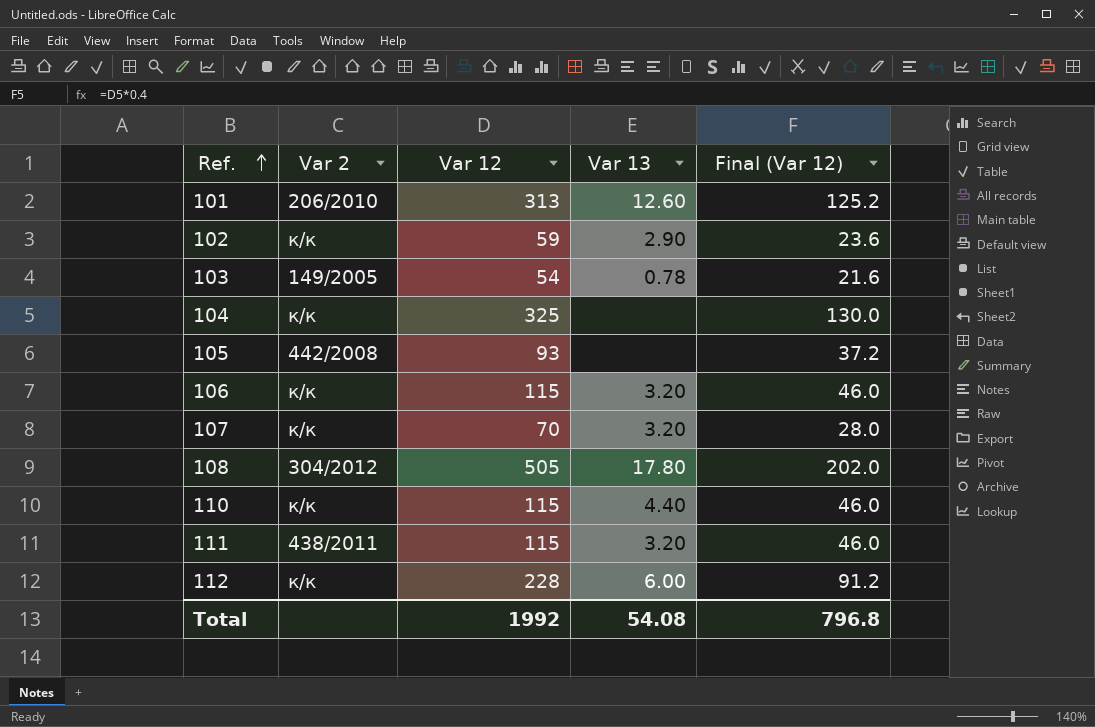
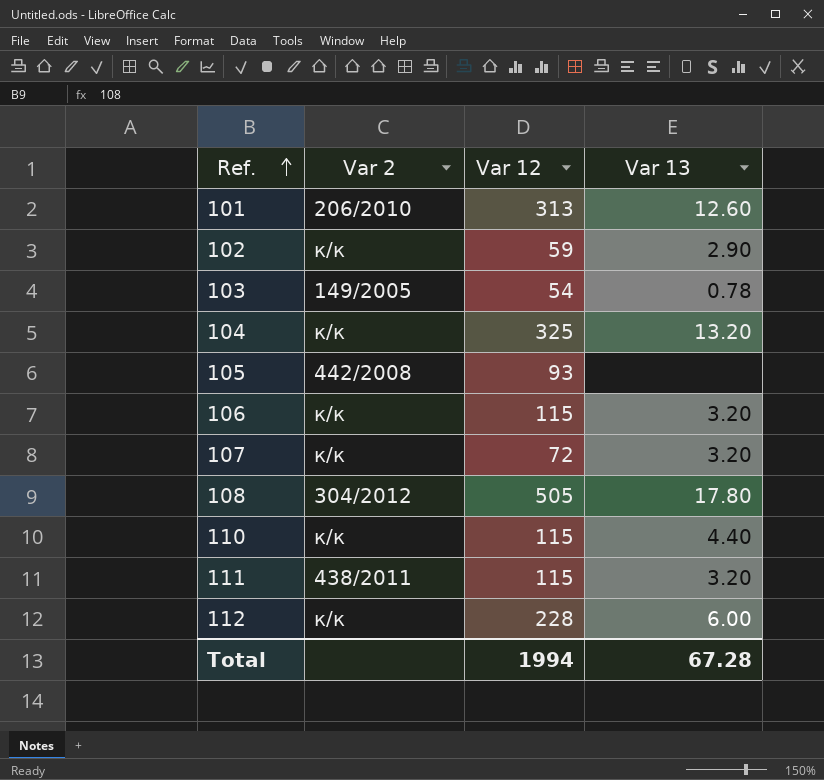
column Final (Var 12) | formula: [Var 12] * 0.4 -> none
104 | Var 13: none -> 13.20
107 | Var 12: 70 -> 72
Total | Var 12: 1992 -> 1994
Total | Var 13: 54.08 -> 67.28

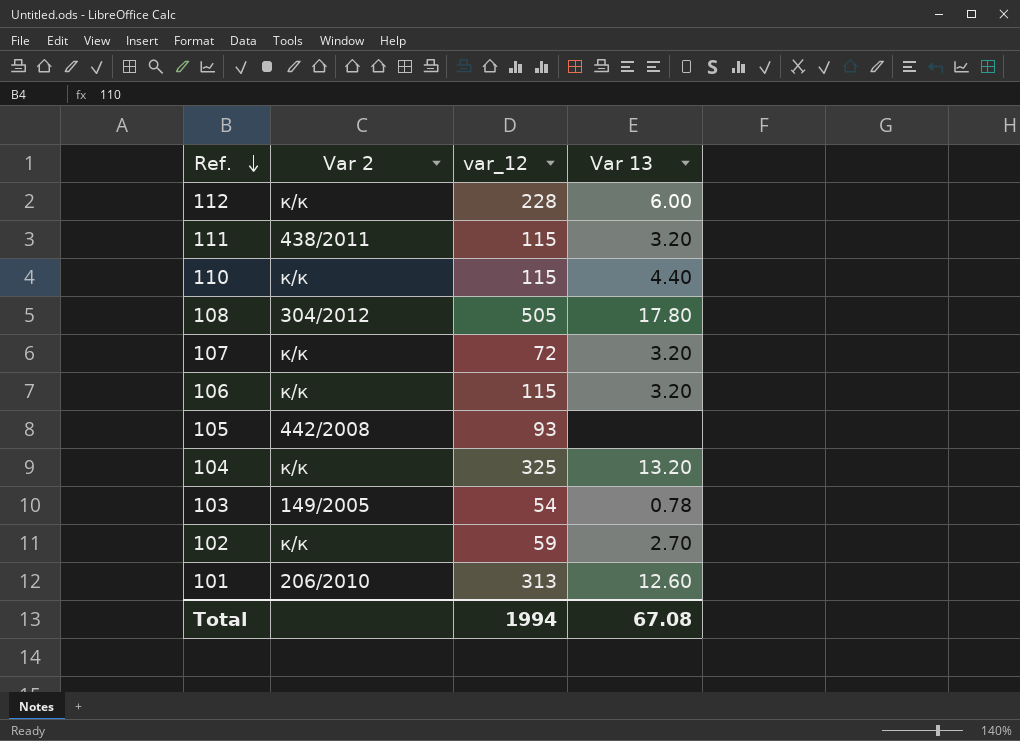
row order: Ref. ascending -> Ref. descending
column name: Var 12 -> var_12
102 | Var 13: 2.90 -> 2.70
Total | Var 13: 67.28 -> 67.08

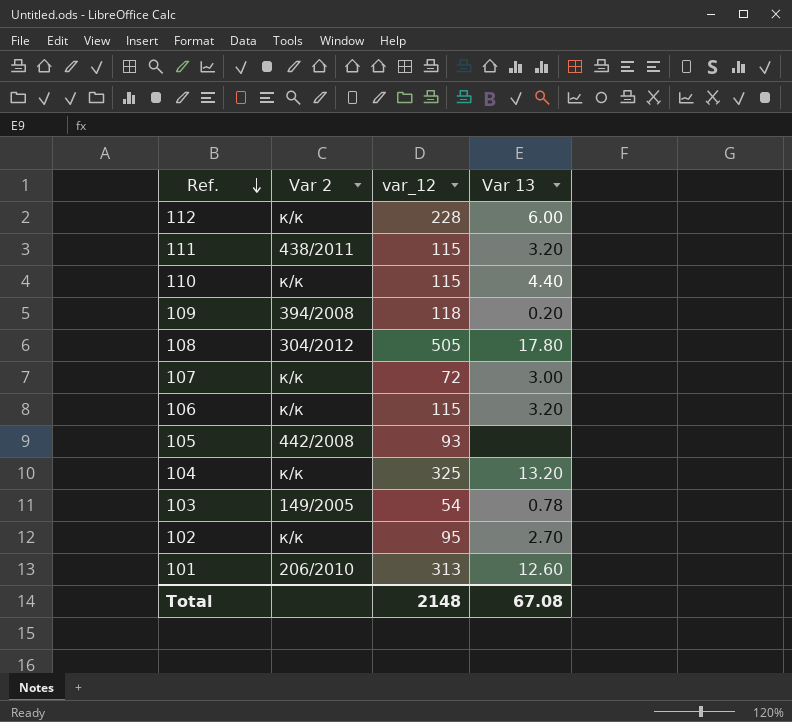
row 109: none -> 394/2008 | 118 | 0.20
107 | Var 13: 3.20 -> 3.00
102 | var_12: 59 -> 95
Total | var_12: 1994 -> 2148

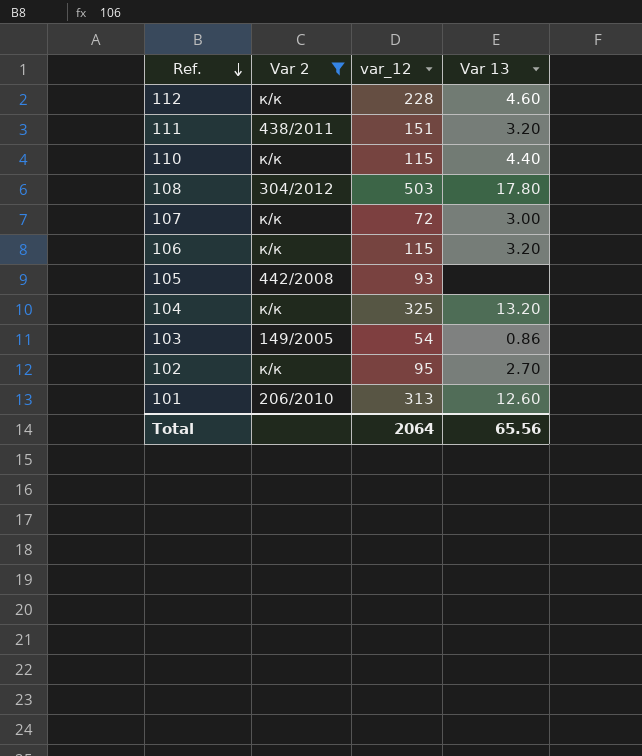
filter: none -> Var 2 != 394/2008
112 | Var 13: 6.00 -> 4.60
111 | var_12: 115 -> 151
108 | var_12: 505 -> 503
103 | Var 13: 0.78 -> 0.86
Total | var_12: 2148 -> 2064
Total | Var 13: 67.08 -> 65.56

